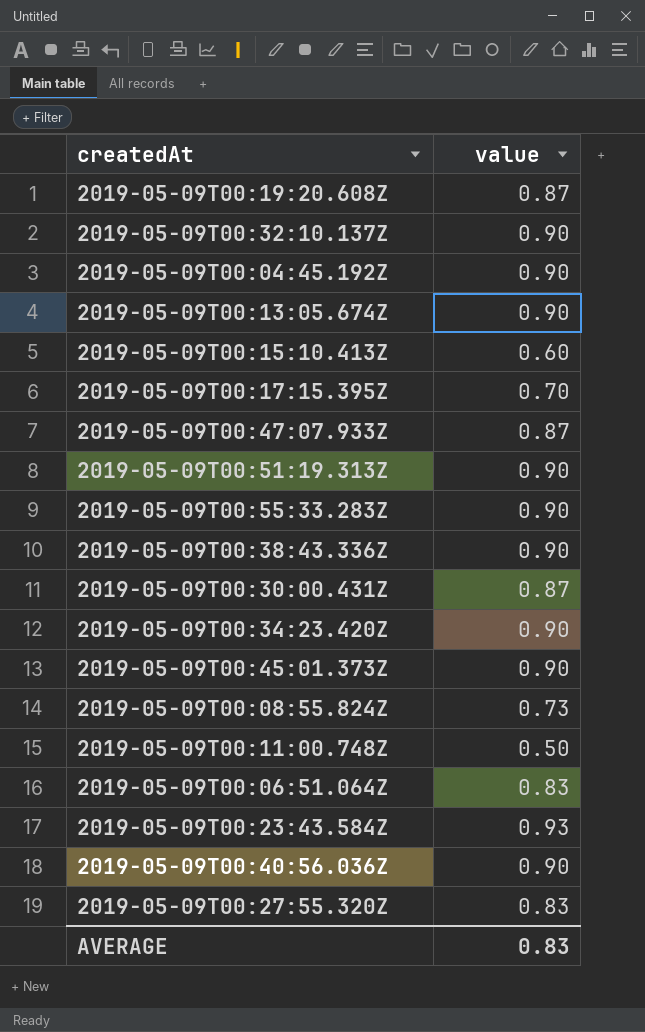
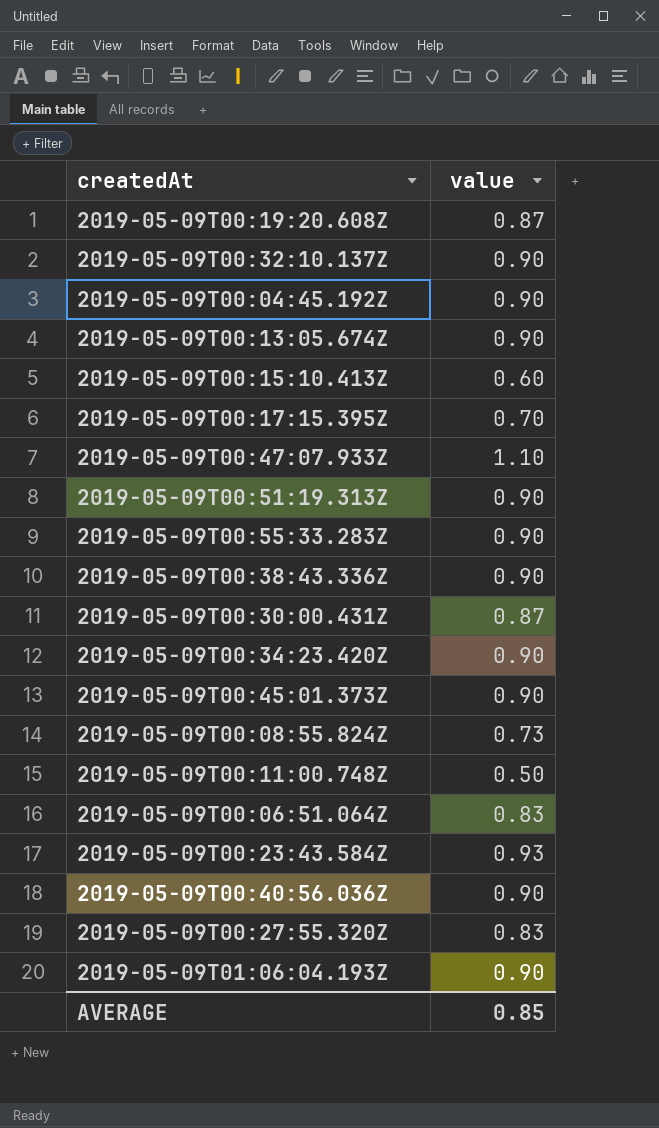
2019-05-09T00:47:07.933Z | value: 0.87 -> 1.10
row 2019-05-09T01:06:04.193Z: none -> 0.90
AVERAGE | value: 0.83 -> 0.85

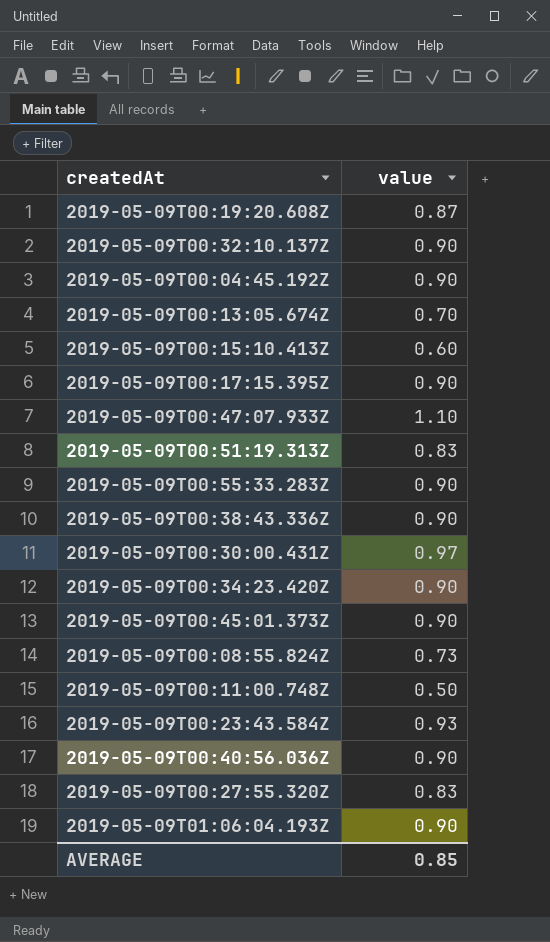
row 2019-05-09T00:06:51.064Z: 0.83 -> none
2019-05-09T00:13:05.674Z | value: 0.90 -> 0.70
2019-05-09T00:17:15.395Z | value: 0.70 -> 0.90
2019-05-09T00:51:19.313Z | value: 0.90 -> 0.83
2019-05-09T00:30:00.431Z | value: 0.87 -> 0.97

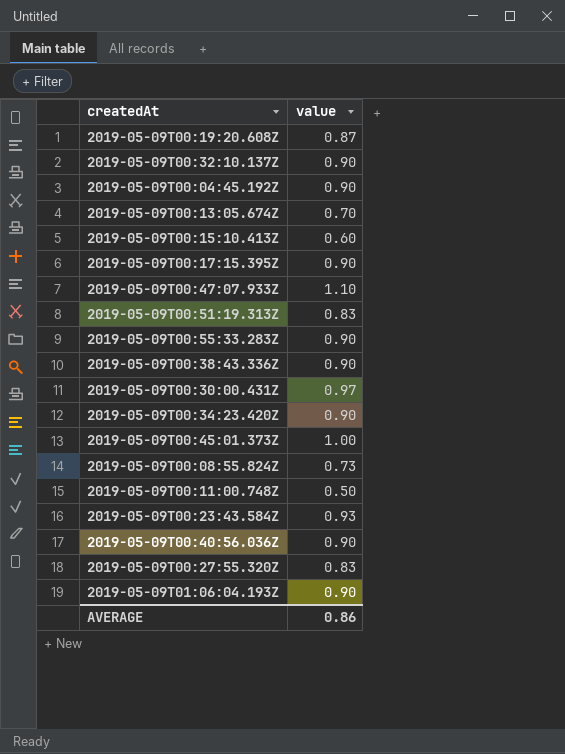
2019-05-09T00:45:01.373Z | value: 0.90 -> 1.00
AVERAGE | value: 0.85 -> 0.86

